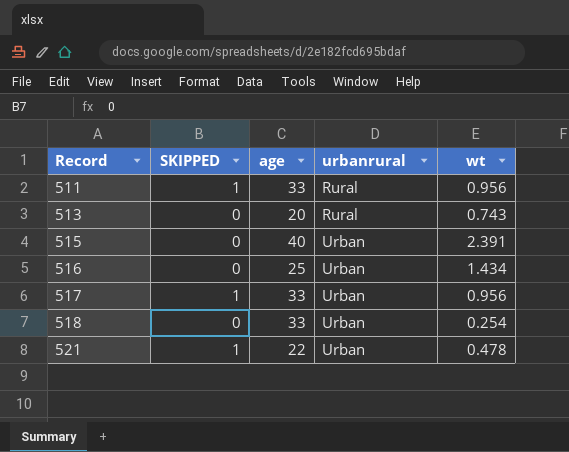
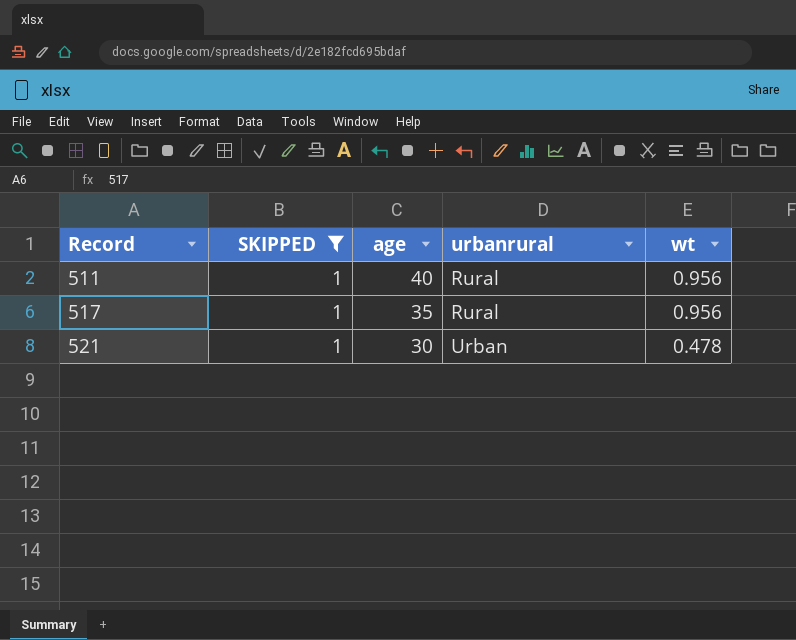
filter: none -> SKIPPED = 1
511 | age: 33 -> 40
517 | age: 33 -> 35
517 | urbanrural: Urban -> Rural
521 | age: 22 -> 30

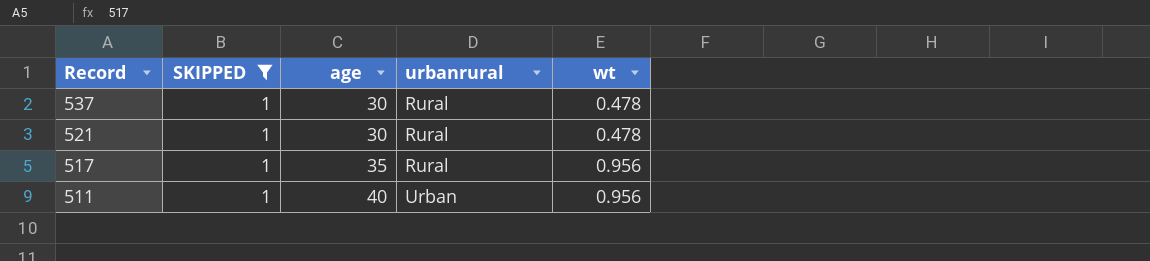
row order: Record ascending -> Record descending
row 537: none -> 1 | 30 | Rural | 0.478
521 | urbanrural: Urban -> Rural
511 | urbanrural: Rural -> Urban

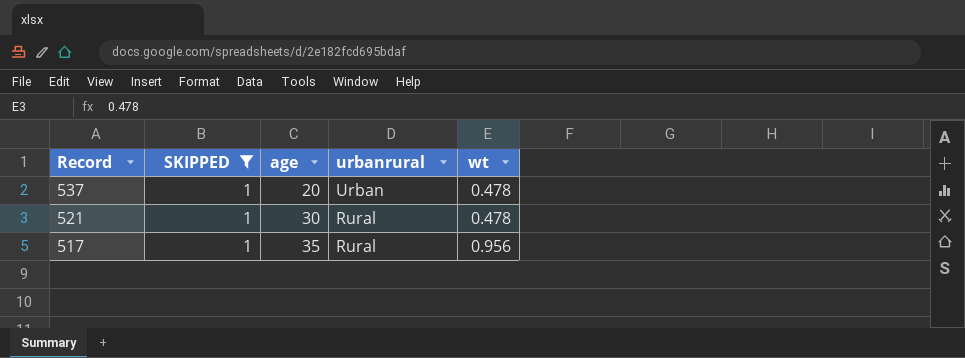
row 511: 1 | 40 | Urban | 0.956 -> none
537 | age: 30 -> 20
537 | urbanrural: Rural -> Urban

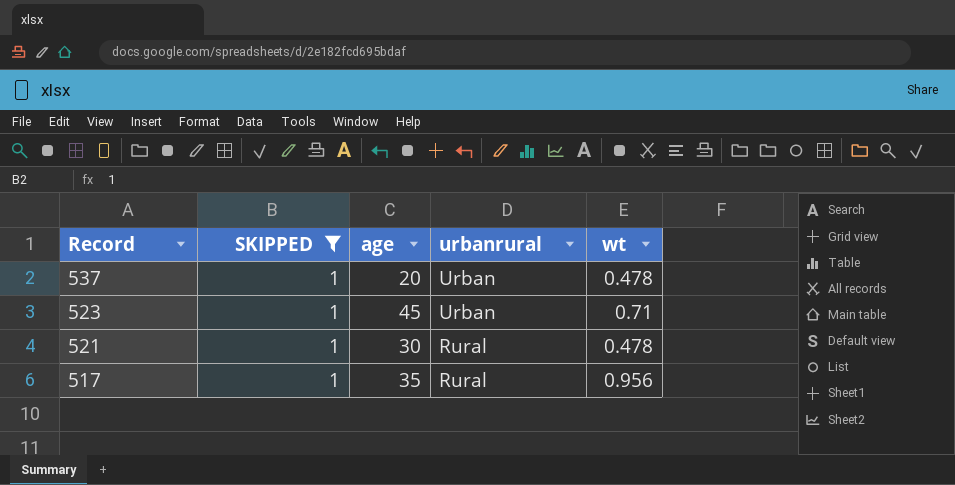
row 523: none -> 1 | 45 | Urban | 0.71

